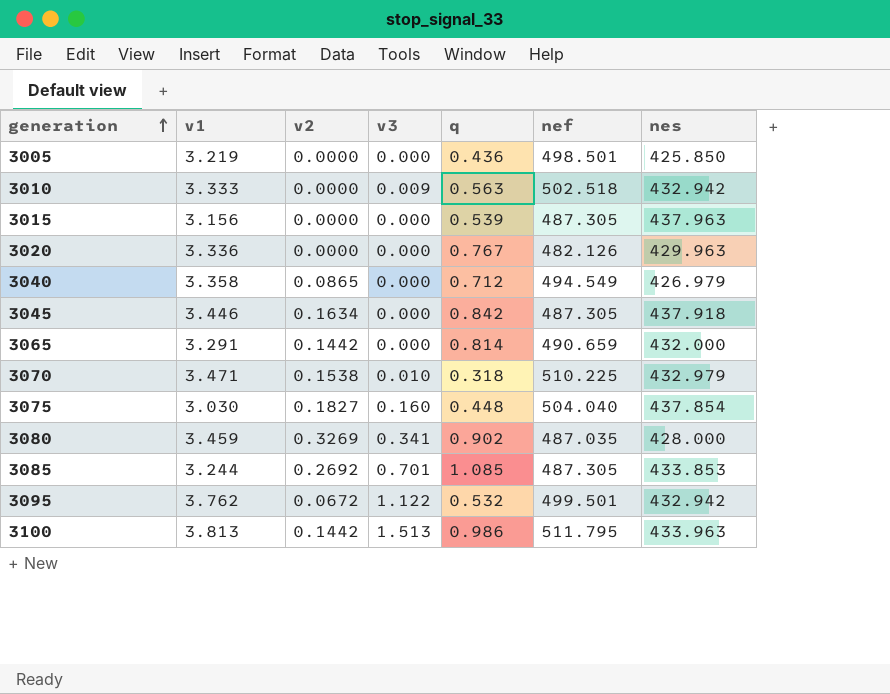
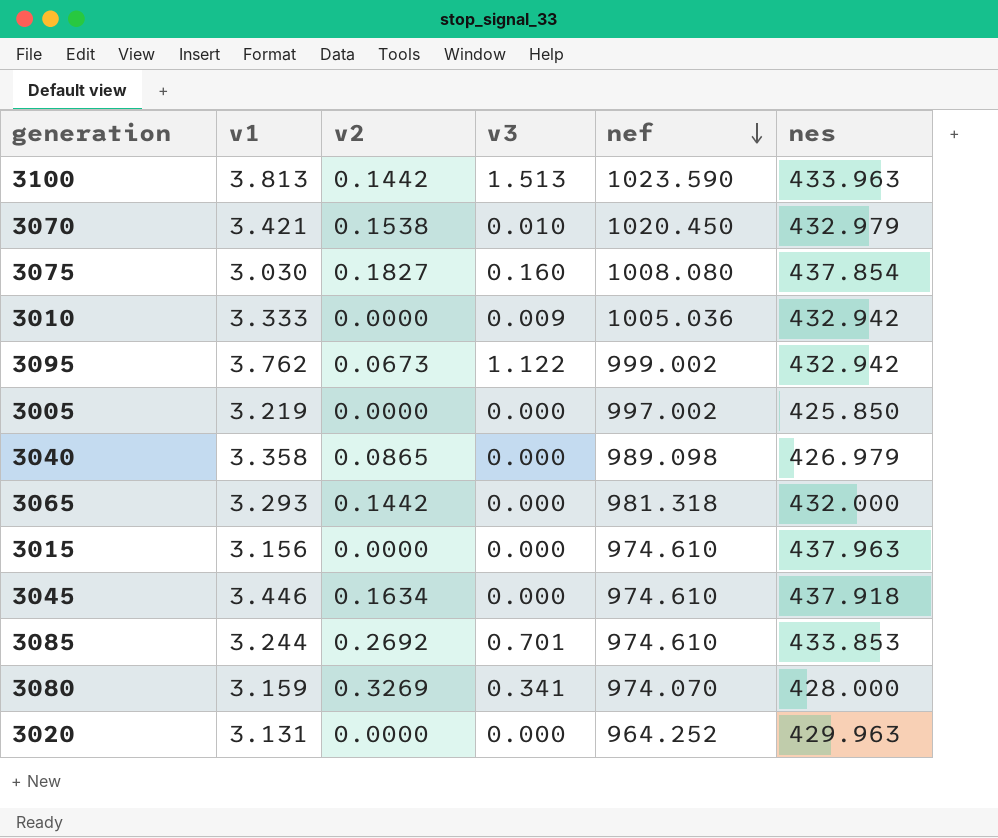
row order: generation ascending -> nef descending
column q | position: 5 -> none
3100 | nef: 511.795 -> 1023.590
3070 | v1: 3.471 -> 3.421
3070 | nef: 510.225 -> 1020.450
3075 | nef: 504.040 -> 1008.080
3010 | nef: 502.518 -> 1005.036
3095 | v2: 0.0672 -> 0.0673
3095 | nef: 499.501 -> 999.002
3005 | nef: 498.501 -> 997.002
3040 | nef: 494.549 -> 989.098
3065 | v1: 3.291 -> 3.293
3065 | nef: 490.659 -> 981.318
3015 | nef: 487.305 -> 974.610
3045 | nef: 487.305 -> 974.610
3085 | nef: 487.305 -> 974.610
3080 | v1: 3.459 -> 3.159
3080 | nef: 487.035 -> 974.070
3020 | v1: 3.336 -> 3.131
3020 | nef: 482.126 -> 964.252

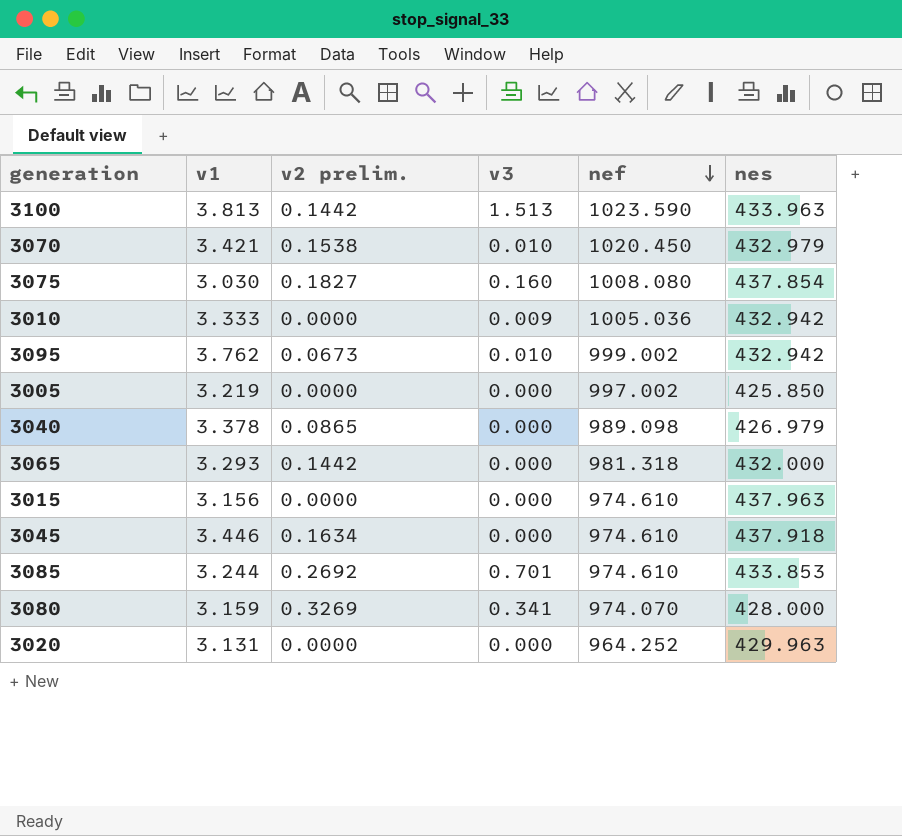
column name: v2 -> v2 prelim.
3095 | v3: 1.122 -> 0.010
3040 | v1: 3.358 -> 3.378

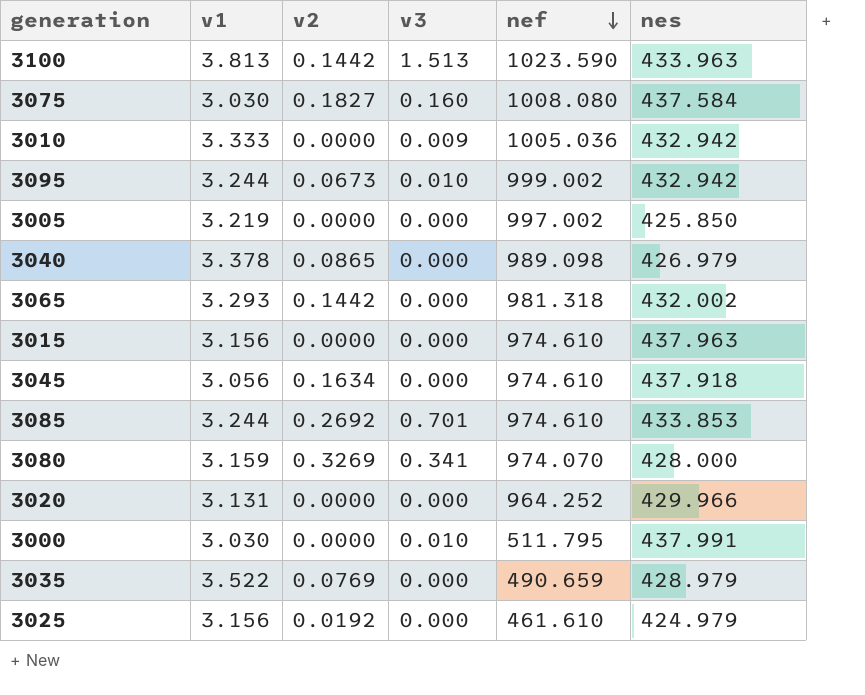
column name: v2 prelim. -> v2
row 3070: 3.421 | 0.1538 | 0.010 | 1020.450 | 432.979 -> none
3075 | nes: 437.854 -> 437.584
3095 | v1: 3.762 -> 3.244
3065 | nes: 432.000 -> 432.002
3045 | v1: 3.446 -> 3.056
3020 | nes: 429.963 -> 429.966
row 3000: none -> 3.030 | 0.0000 | 0.010 | 511.795 | 437.991
row 3035: none -> 3.522 | 0.0769 | 0.000 | 490.659 | 428.979
row 3025: none -> 3.156 | 0.0192 | 0.000 | 461.610 | 424.979

